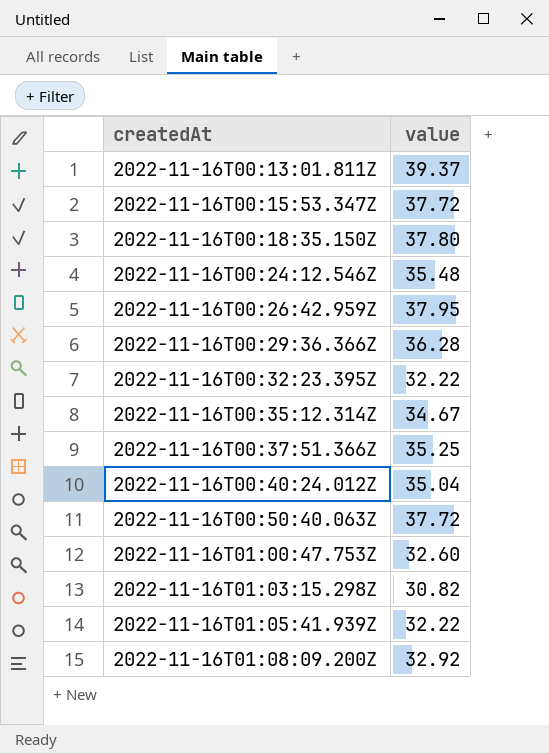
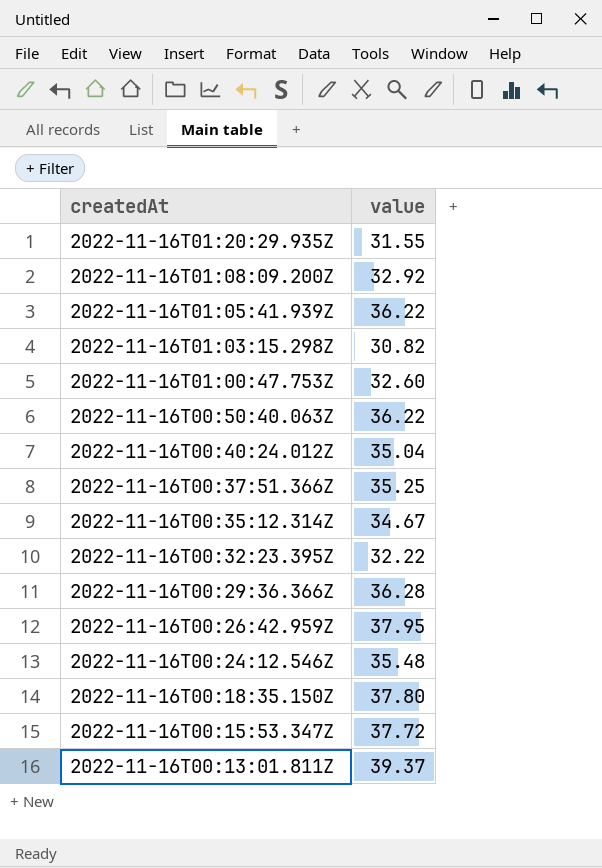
row order: createdAt ascending -> createdAt descending
row 2022-11-16T01:20:29.935Z: none -> 31.55
2022-11-16T01:05:41.939Z | value: 32.22 -> 36.22
2022-11-16T00:50:40.063Z | value: 37.72 -> 36.22

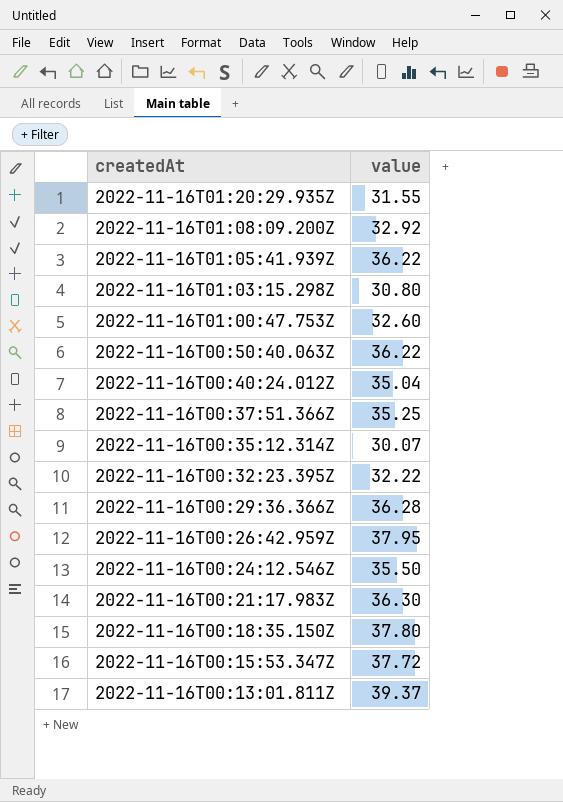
2022-11-16T01:03:15.298Z | value: 30.82 -> 30.80
2022-11-16T00:35:12.314Z | value: 34.67 -> 30.07
2022-11-16T00:24:12.546Z | value: 35.48 -> 35.50
row 2022-11-16T00:21:17.983Z: none -> 36.30

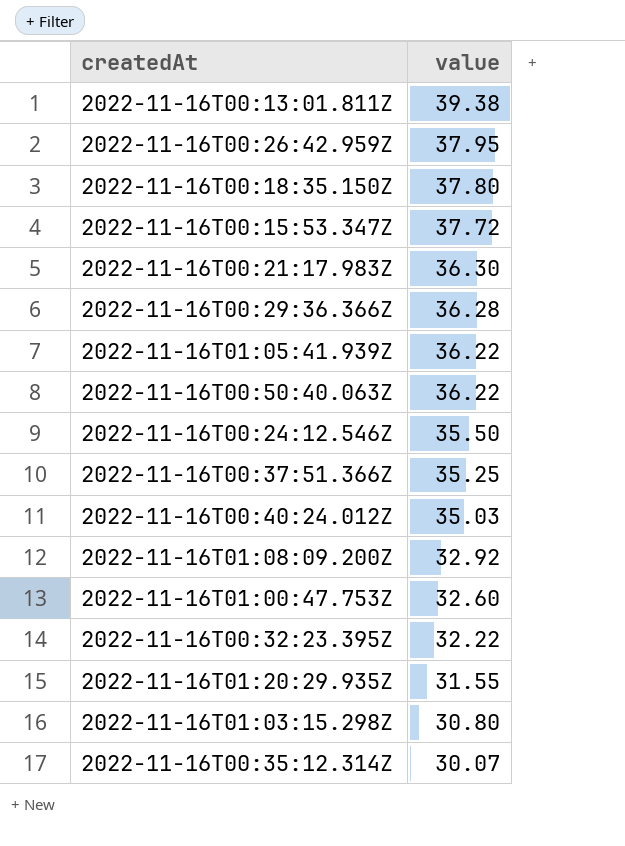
row order: createdAt descending -> value descending
2022-11-16T00:13:01.811Z | value: 39.37 -> 39.38
2022-11-16T00:40:24.012Z | value: 35.04 -> 35.03

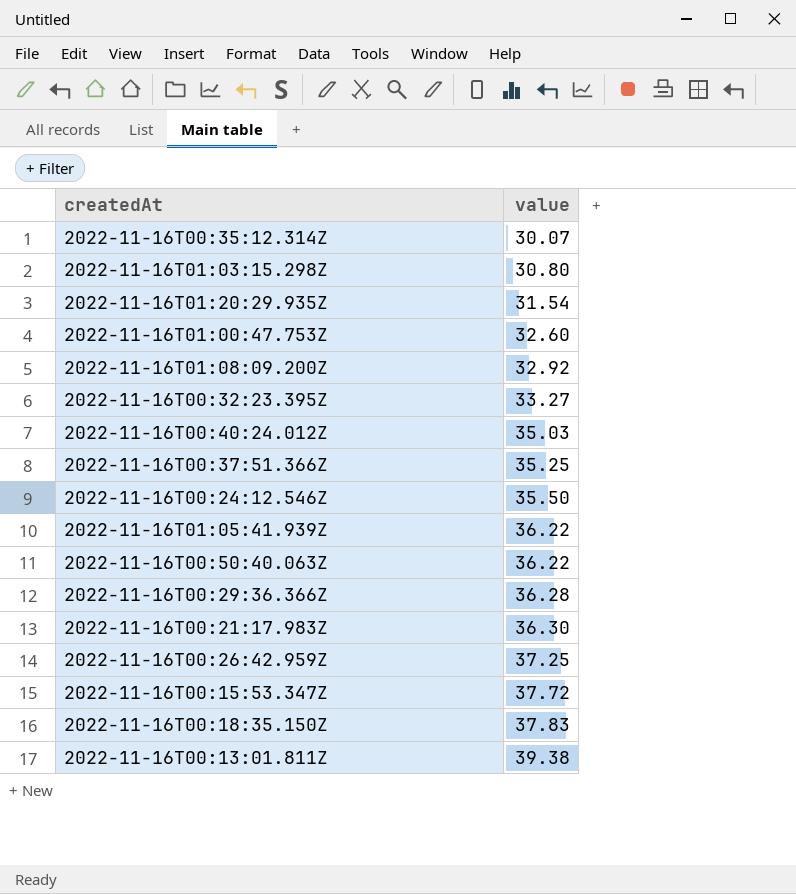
row order: value descending -> value ascending
2022-11-16T01:20:29.935Z | value: 31.55 -> 31.54
2022-11-16T00:32:23.395Z | value: 32.22 -> 33.27
2022-11-16T00:26:42.959Z | value: 37.95 -> 37.25
2022-11-16T00:18:35.150Z | value: 37.80 -> 37.83

